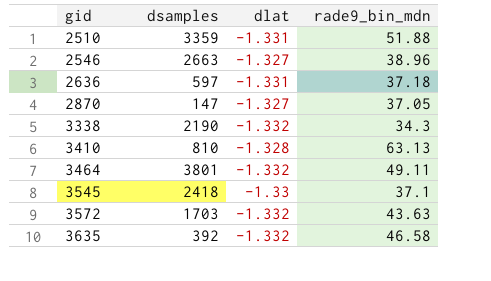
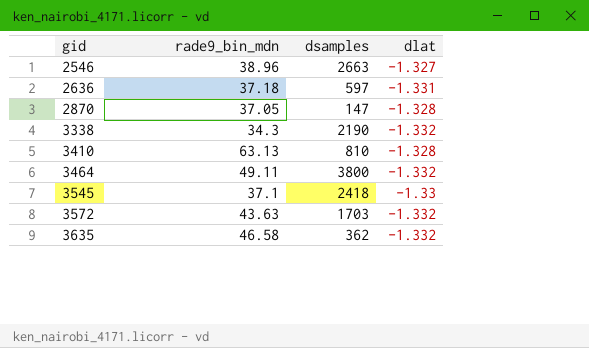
column rade9_bin_mdn | position: 4 -> 2
row 2510: 3359 | -1.331 | 51.88 -> none
2870 | dlat: -1.327 -> -1.328
3464 | dsamples: 3801 -> 3800
3635 | dsamples: 392 -> 362

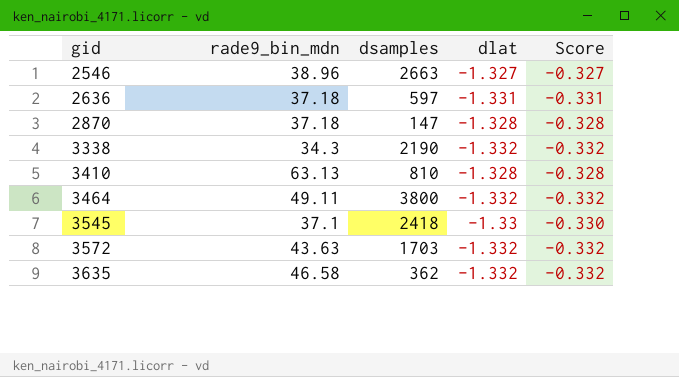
column Score | formula: none -> [dlat] + 1
2870 | rade9_bin_mdn: 37.05 -> 37.18

